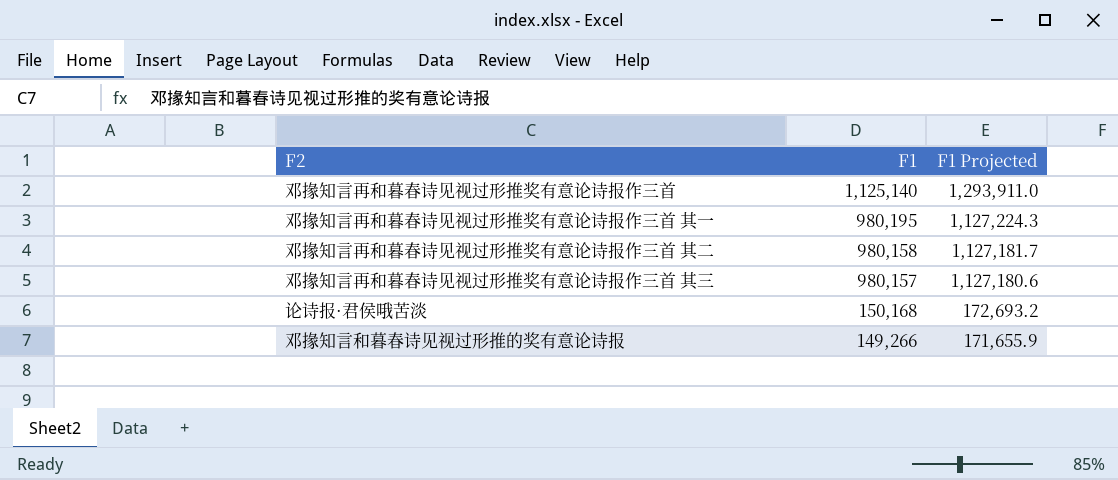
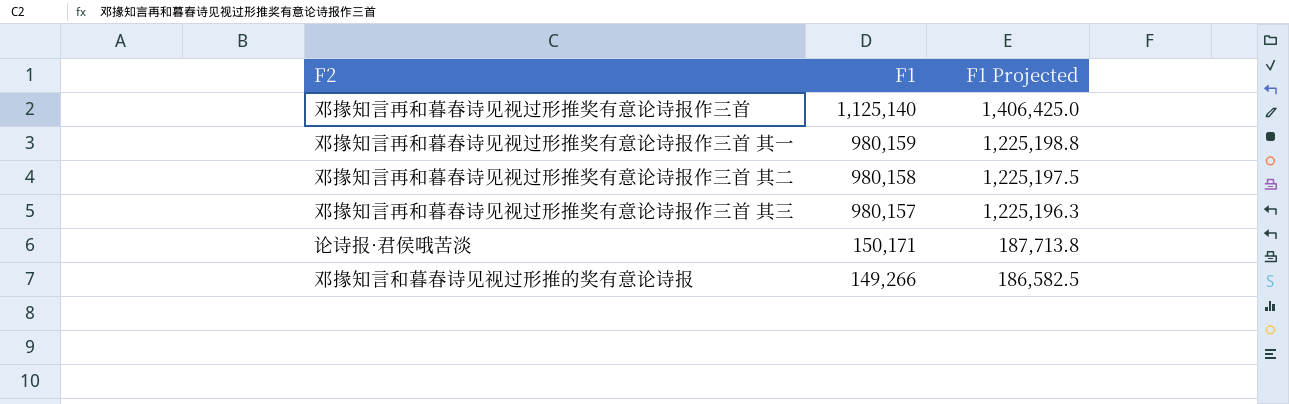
column F1 Projected | formula: [F1] * 1.15 -> [F1] * 1.25
邓掾知言再和暮春诗见视过形推奖有意论诗报作三首 其一 | F1: 980,195 -> 980,159
论诗报·君侯哦苦淡 | F1: 150,168 -> 150,171

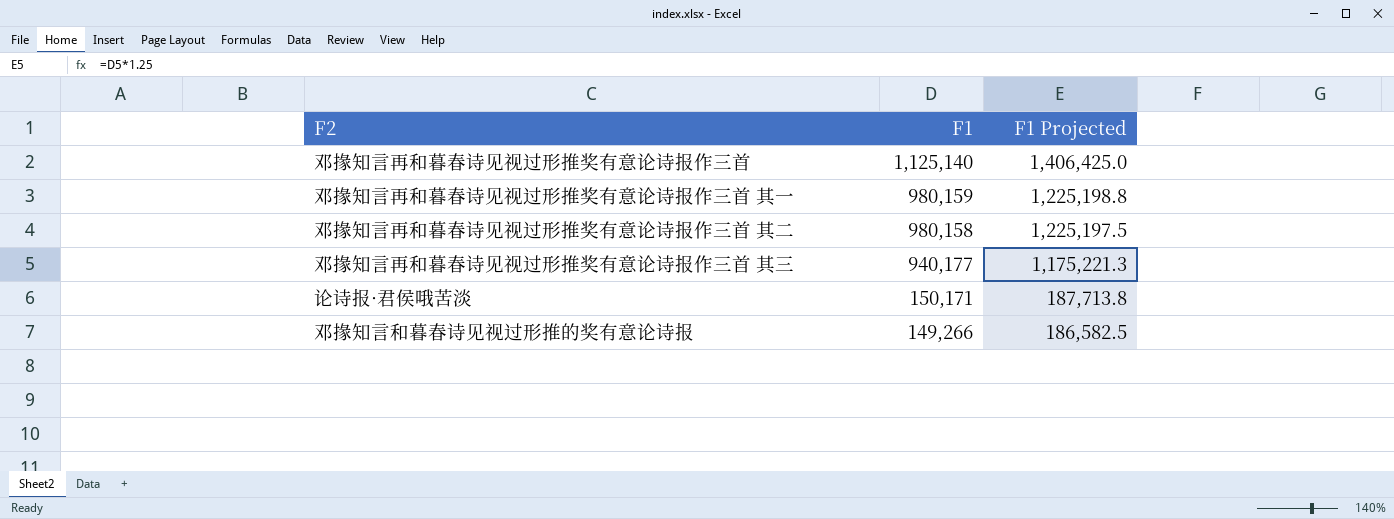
邓掾知言再和暮春诗见视过形推奖有意论诗报作三首 其三 | F1: 980,157 -> 940,177
邓掾知言再和暮春诗见视过形推奖有意论诗报作三首 其三 | F1 Projected: 1,225,196.3 -> 1,175,221.3

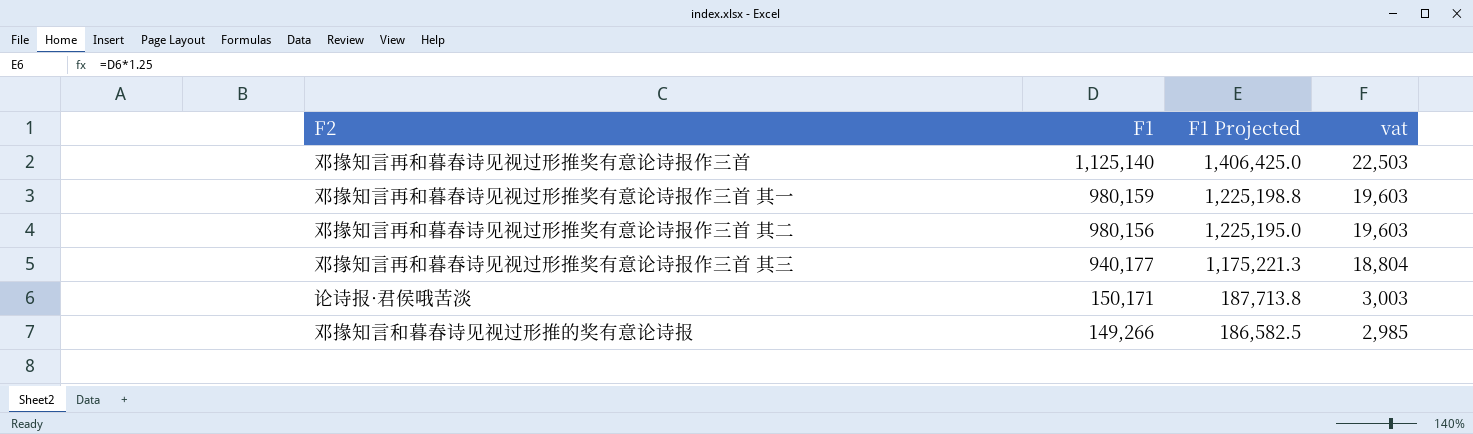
column vat | formula: none -> [F1] * 0.02
邓掾知言再和暮春诗见视过形推奖有意论诗报作三首 其二 | F1: 980,158 -> 980,156
邓掾知言再和暮春诗见视过形推奖有意论诗报作三首 其二 | F1 Projected: 1,225,197.5 -> 1,225,195.0

